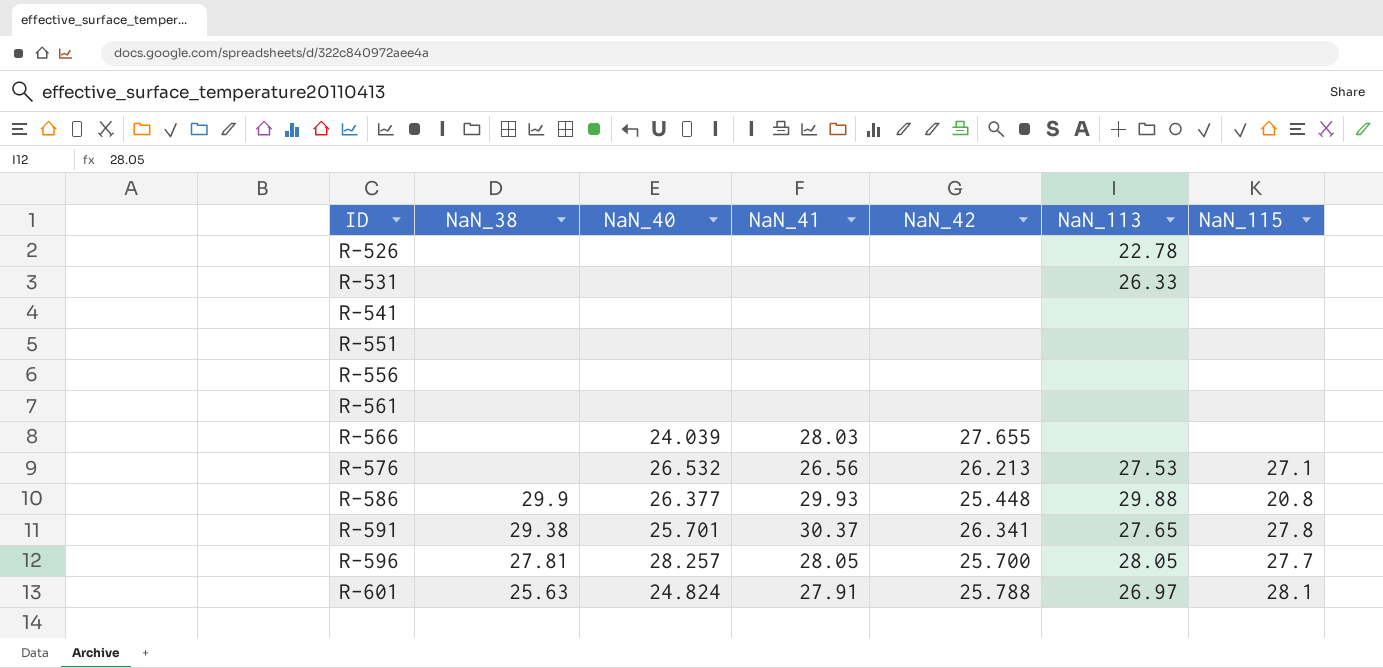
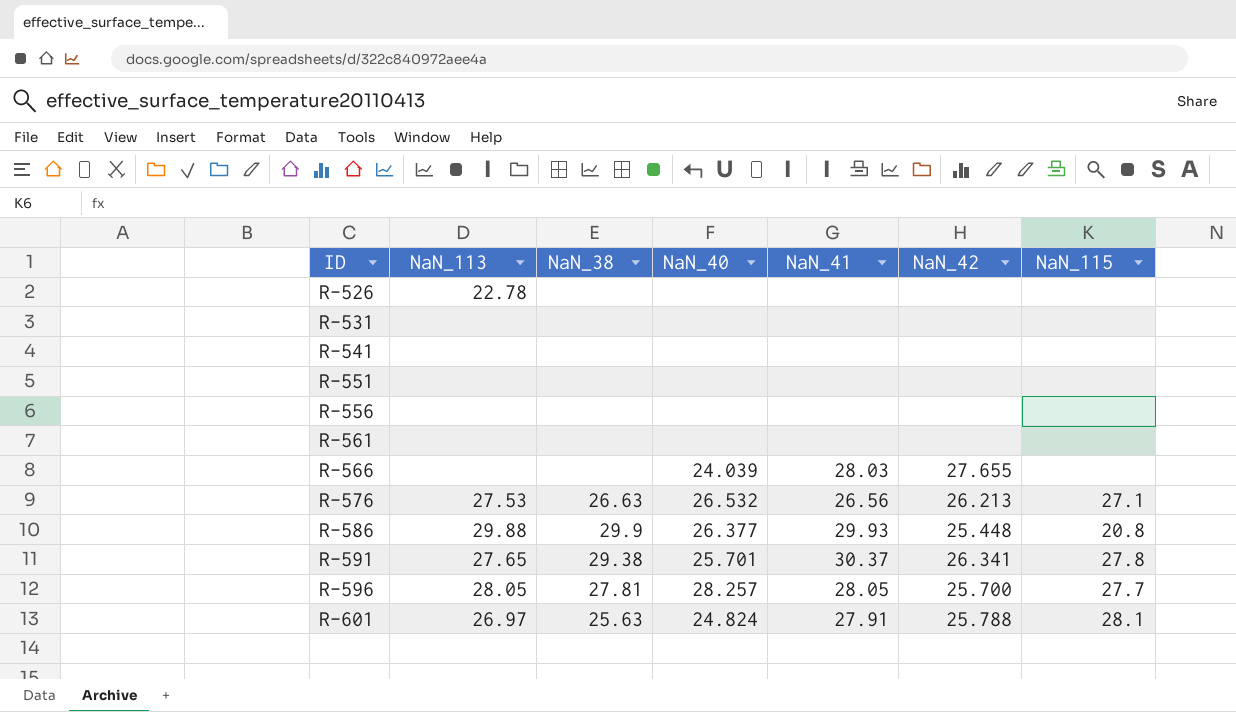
column NaN_113 | position: 6 -> 2
R-531 | NaN_113: 26.33 -> none
R-576 | NaN_38: none -> 26.63

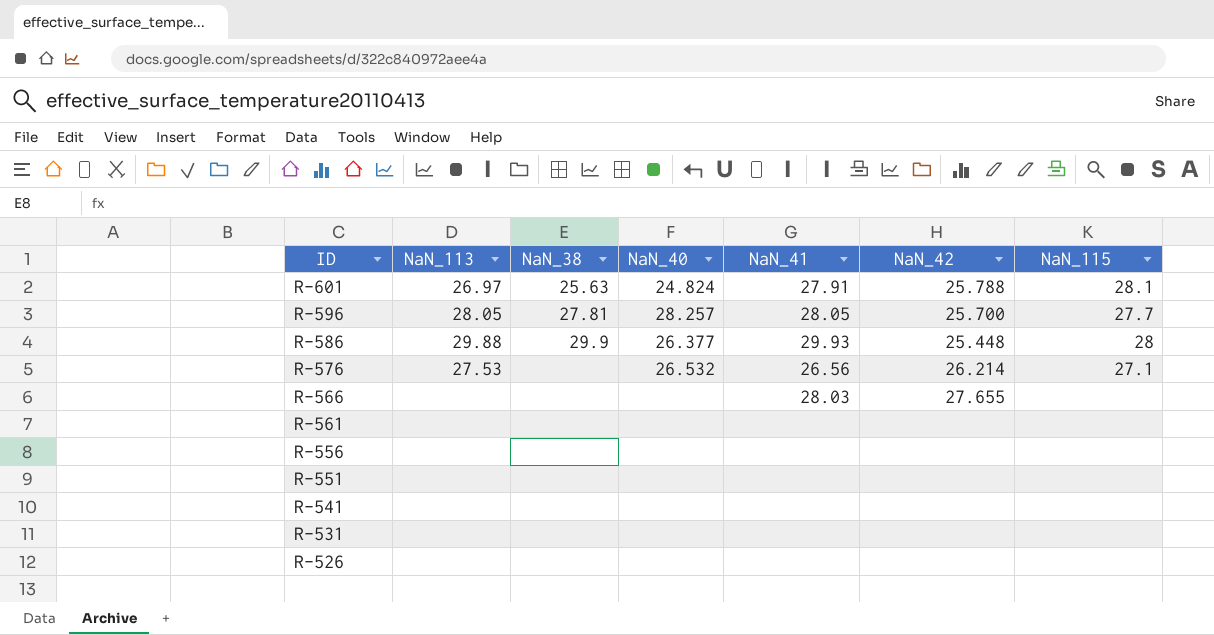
row order: ID ascending -> ID descending
row R-591: 27.65 | 29.38 | 25.701 | 30.37 | 26.341 | 27.8 -> none
R-586 | NaN_115: 20.8 -> 28
R-576 | NaN_38: 26.63 -> none
R-576 | NaN_42: 26.213 -> 26.214
R-566 | NaN_40: 24.039 -> none
R-526 | NaN_113: 22.78 -> none

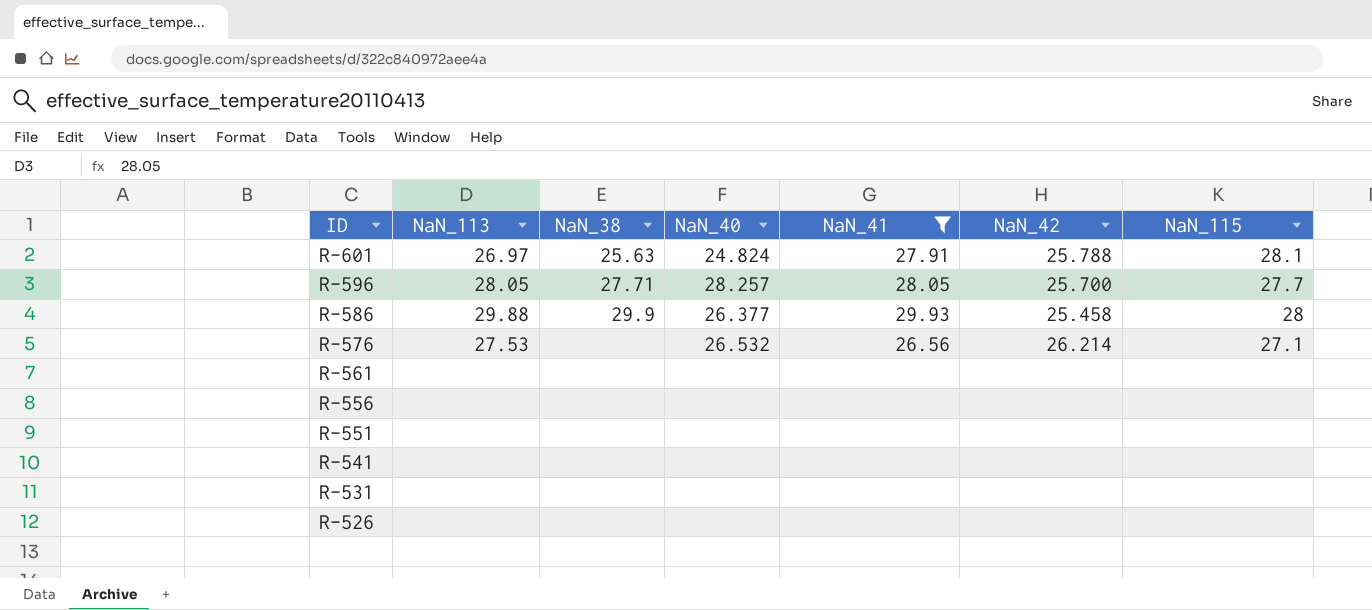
filter: none -> NaN_41 != 28.03
R-596 | NaN_38: 27.81 -> 27.71
R-586 | NaN_42: 25.448 -> 25.458

